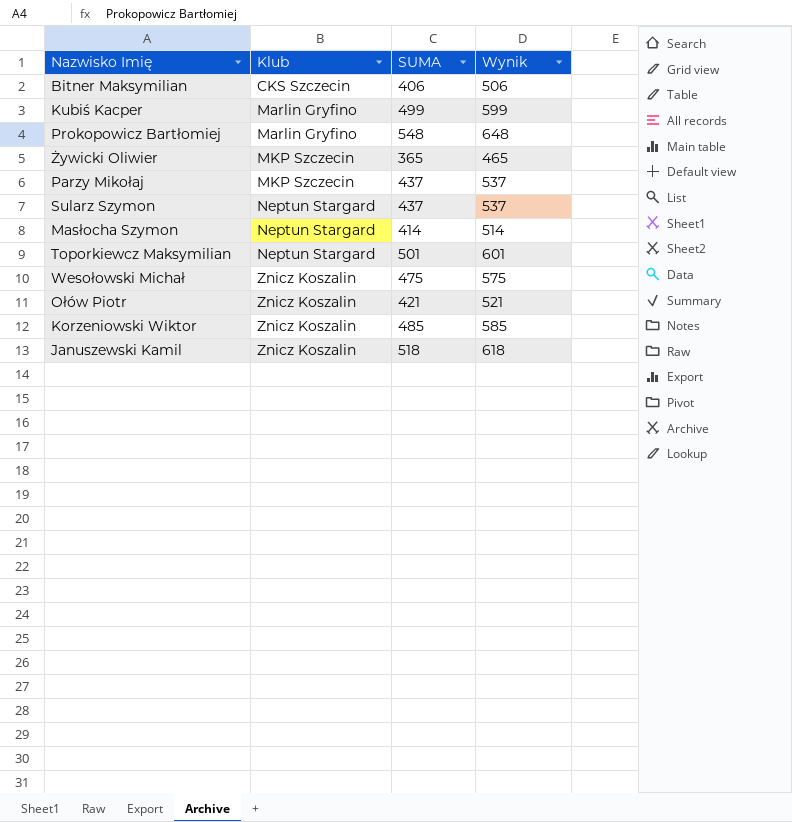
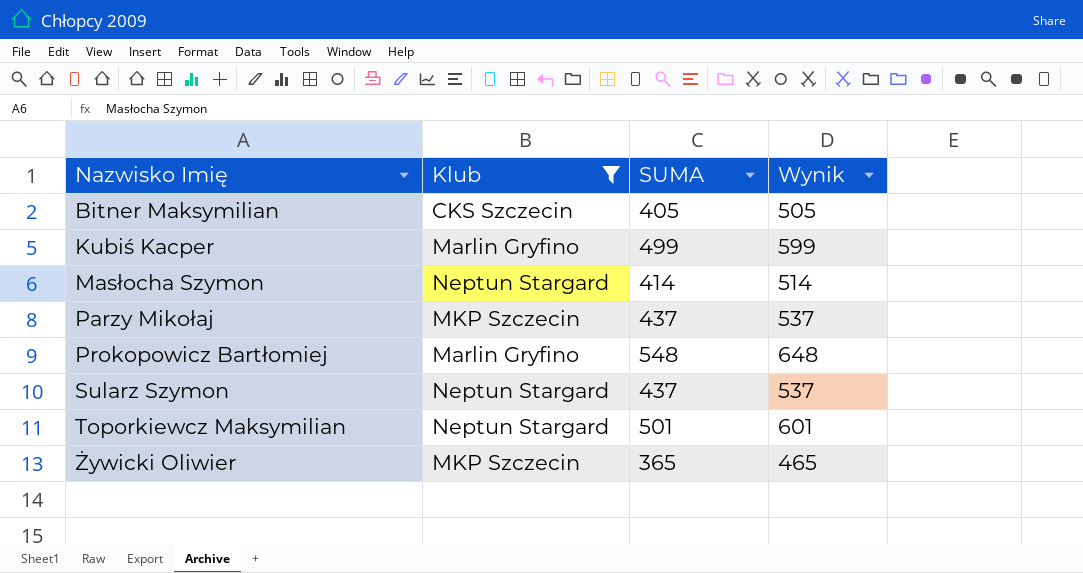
filter: none -> Klub != Znicz Koszalin
row order: Klub ascending -> Nazwisko Imię ascending
Bitner Maksymilian | SUMA: 406 -> 405
Bitner Maksymilian | Wynik: 506 -> 505

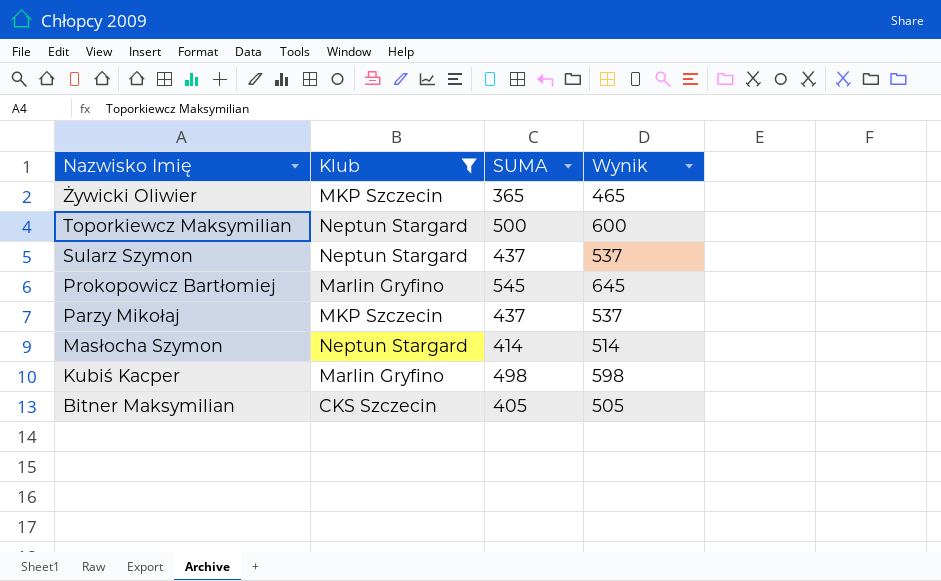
row order: Nazwisko Imię ascending -> Nazwisko Imię descending
Toporkiewcz Maksymilian | SUMA: 501 -> 500
Toporkiewcz Maksymilian | Wynik: 601 -> 600
Prokopowicz Bartłomiej | SUMA: 548 -> 545
Prokopowicz Bartłomiej | Wynik: 648 -> 645
Kubiś Kacper | SUMA: 499 -> 498
Kubiś Kacper | Wynik: 599 -> 598

